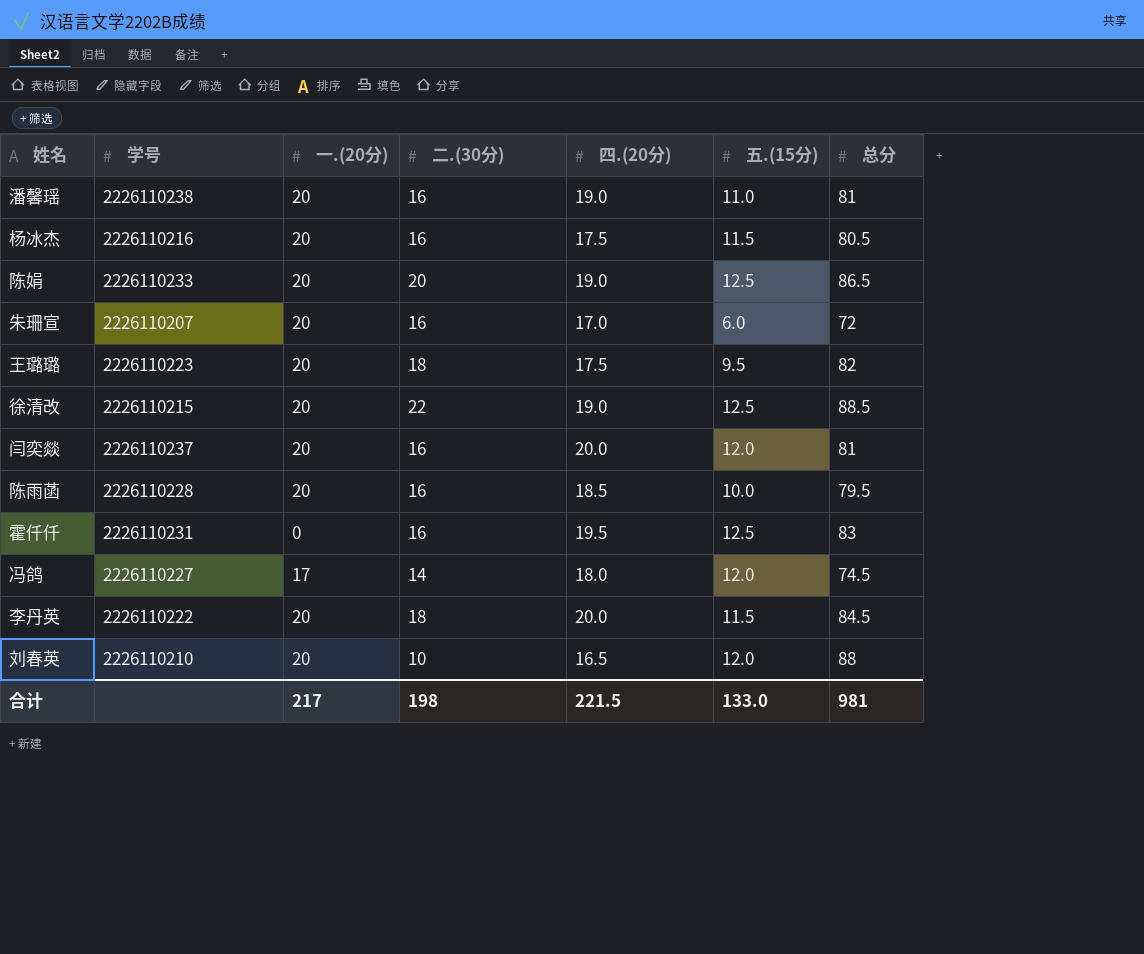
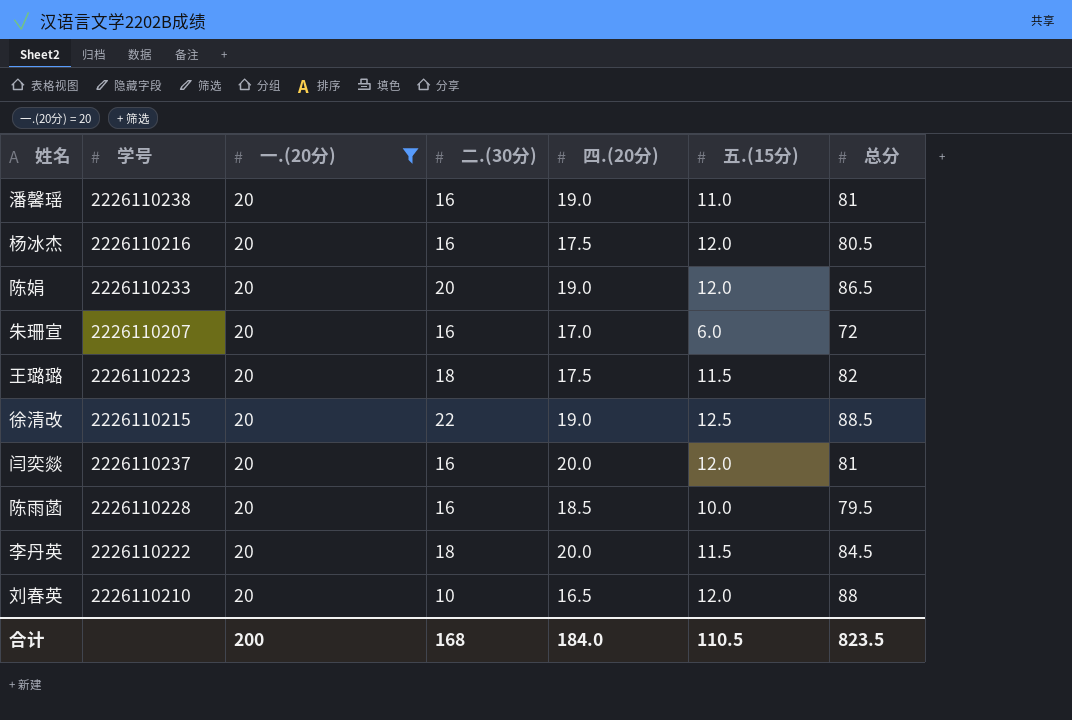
filter: none -> 一.(20分) = 20
杨冰杰 | 五.(15分): 11.5 -> 12.0
陈娟 | 五.(15分): 12.5 -> 12.0
王璐璐 | 五.(15分): 9.5 -> 11.5
合计 | 一.(20分): 217 -> 200
合计 | 二.(30分): 198 -> 168
合计 | 四.(20分): 221.5 -> 184.0
合计 | 五.(15分): 133.0 -> 110.5
合计 | 总分: 981 -> 823.5

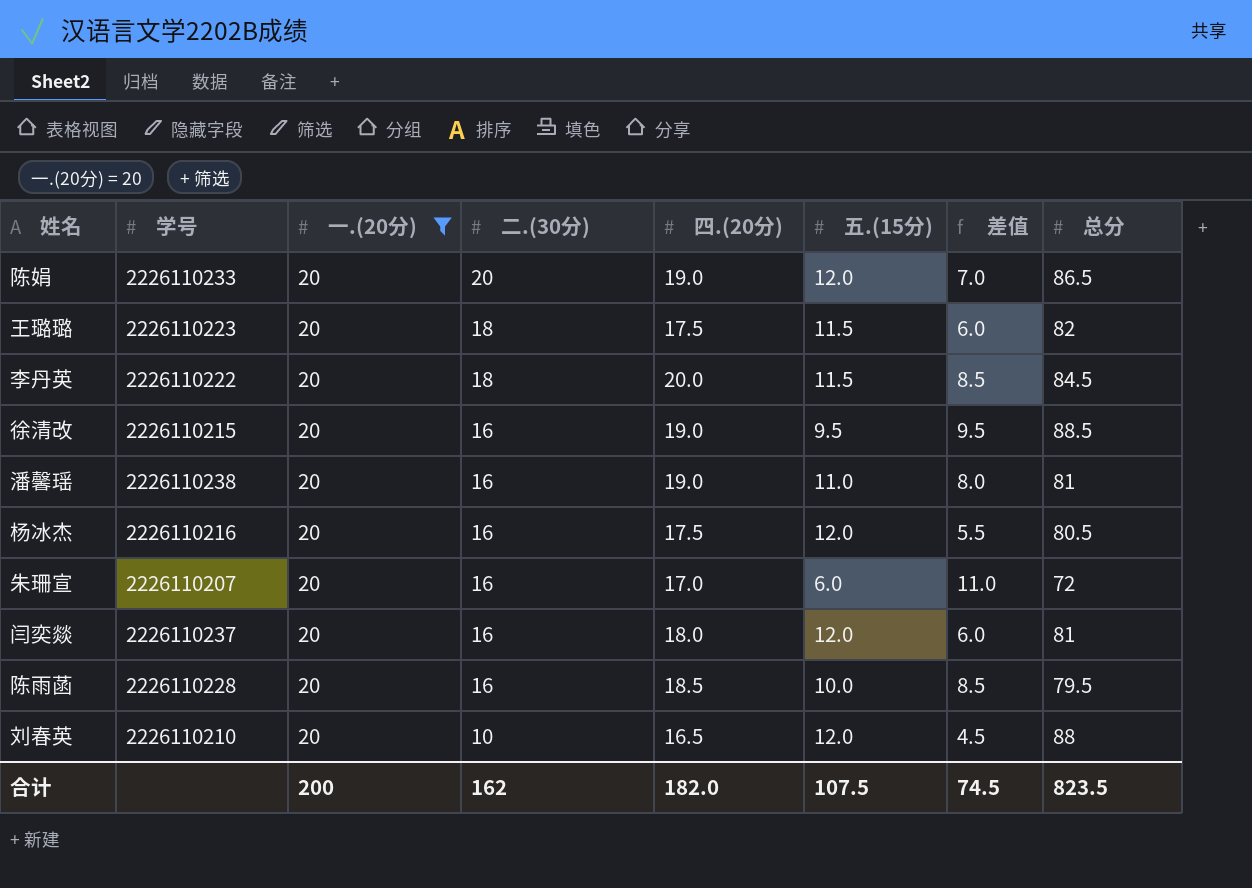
row order: none -> 二.(30分) descending
column 差值 | formula: none -> [四.(20分)] - [五.(15分)]
徐清改 | 二.(30分): 22 -> 16
徐清改 | 五.(15分): 12.5 -> 9.5
闫奕燚 | 四.(20分): 20.0 -> 18.0
合计 | 二.(30分): 168 -> 162
合计 | 四.(20分): 184.0 -> 182.0
合计 | 五.(15分): 110.5 -> 107.5

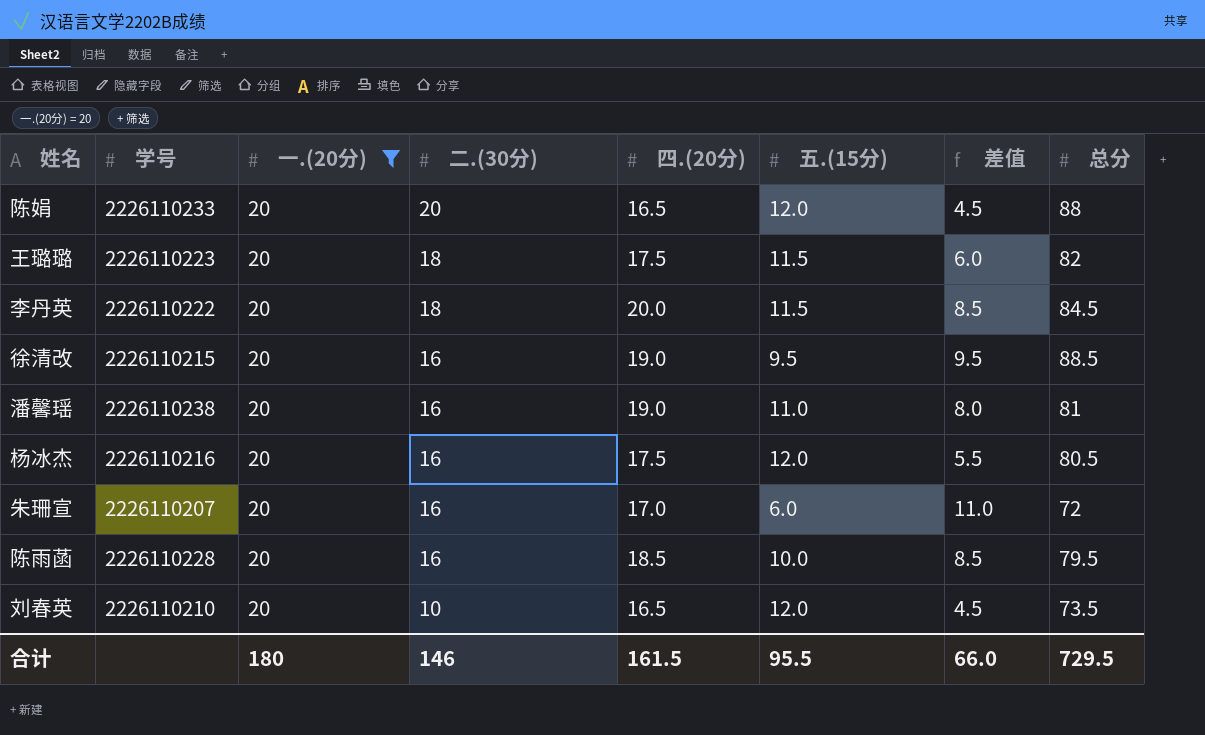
row 闫奕燚: 2226110237 | 20 | 16 | 18.0 | 12.0 | 6.0 | 81 -> none
陈娟 | 四.(20分): 19.0 -> 16.5
陈娟 | 差值: 7.0 -> 4.5
陈娟 | 总分: 86.5 -> 88
刘春英 | 总分: 88 -> 73.5
合计 | 一.(20分): 200 -> 180
合计 | 二.(30分): 162 -> 146
合计 | 四.(20分): 182.0 -> 161.5
合计 | 五.(15分): 107.5 -> 95.5
合计 | 差值: 74.5 -> 66.0
合计 | 总分: 823.5 -> 729.5

